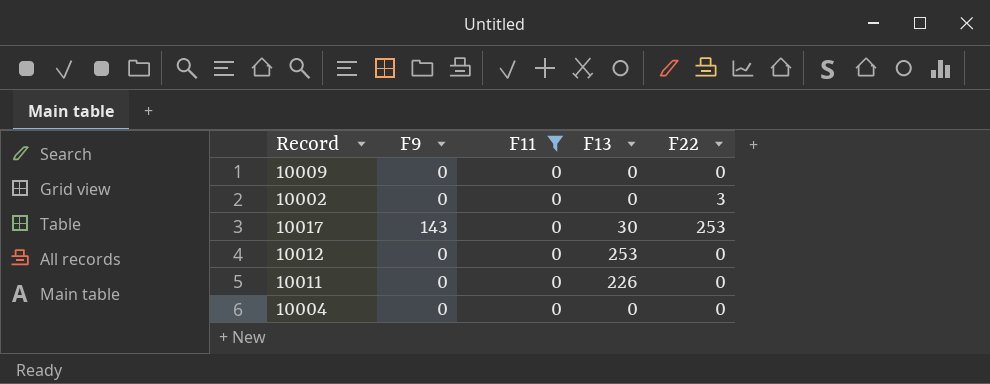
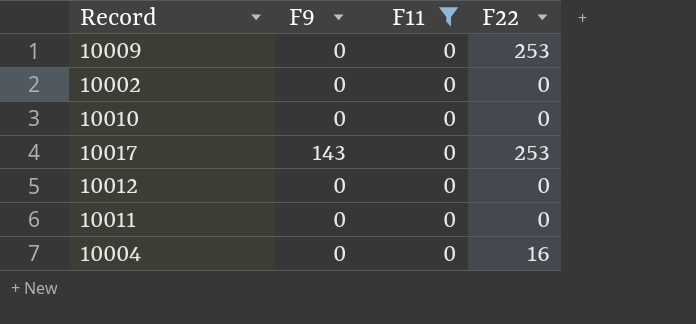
column F13 | position: 4 -> none
10009 | F22: 0 -> 253
10002 | F22: 3 -> 0
row 10010: none -> 0 | 0 | 0
10004 | F22: 0 -> 16

